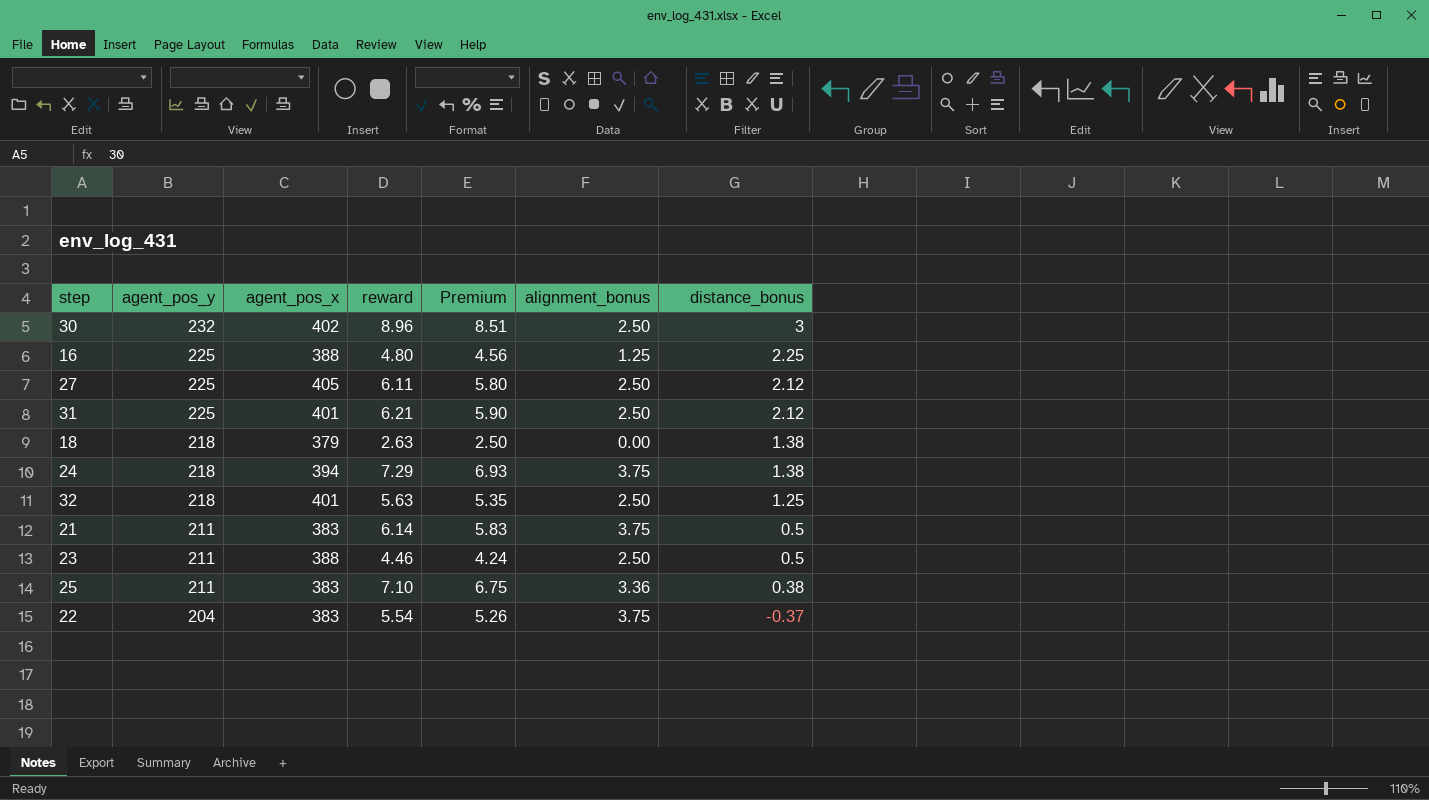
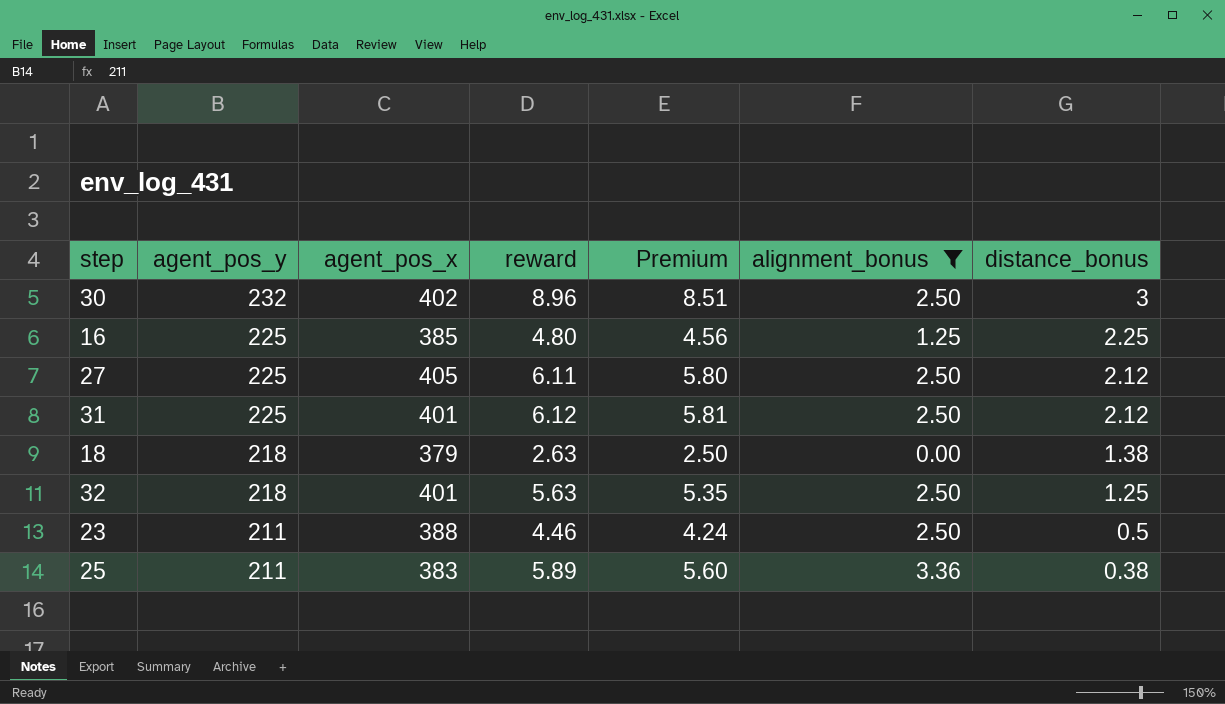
filter: none -> alignment_bonus != 3.75
16 | agent_pos_x: 388 -> 385
31 | reward: 6.21 -> 6.12
31 | Premium: 5.90 -> 5.81
25 | reward: 7.10 -> 5.89
25 | Premium: 6.75 -> 5.60

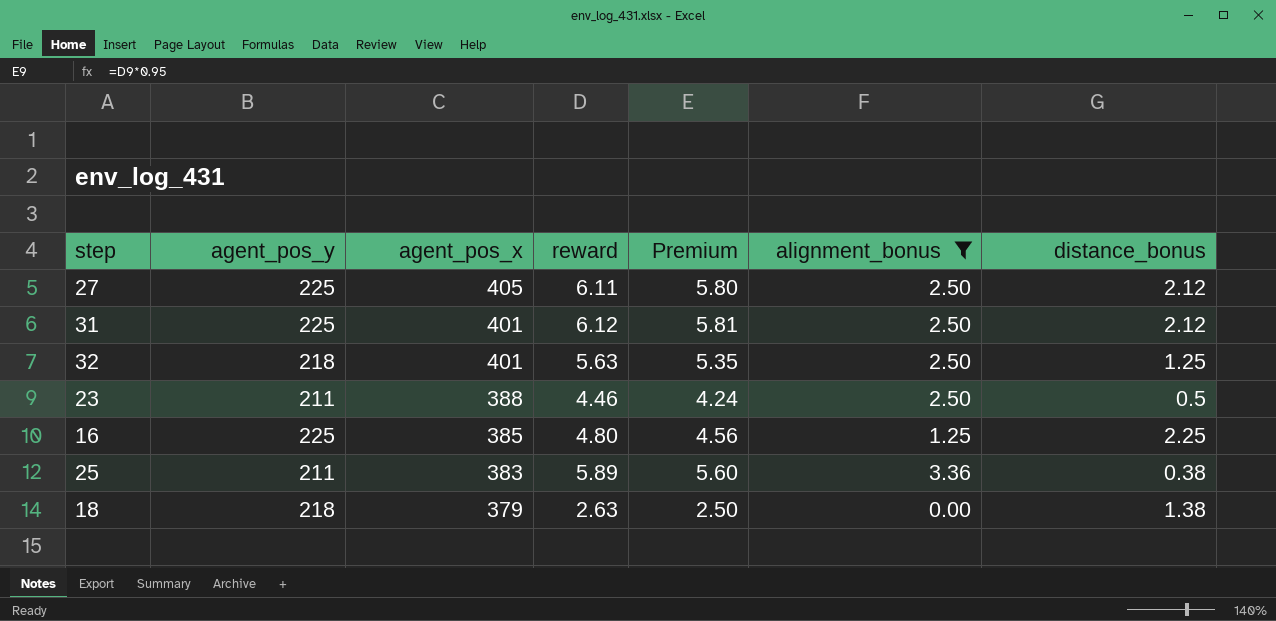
row order: agent_pos_y descending -> agent_pos_x descending
row 30: 232 | 402 | 8.96 | 8.51 | 2.50 | 3 -> none

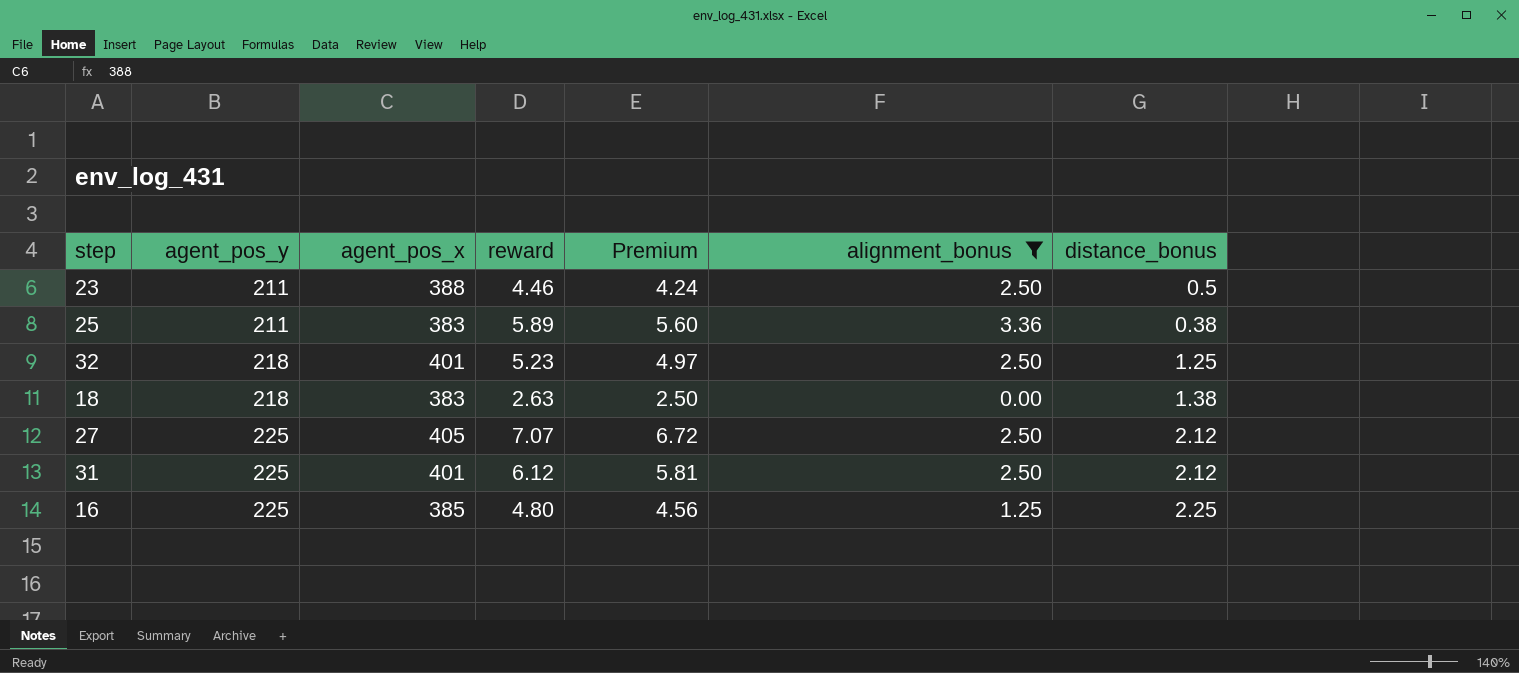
row order: agent_pos_x descending -> agent_pos_y ascending
32 | reward: 5.63 -> 5.23
32 | Premium: 5.35 -> 4.97
18 | agent_pos_x: 379 -> 383
27 | reward: 6.11 -> 7.07
27 | Premium: 5.80 -> 6.72

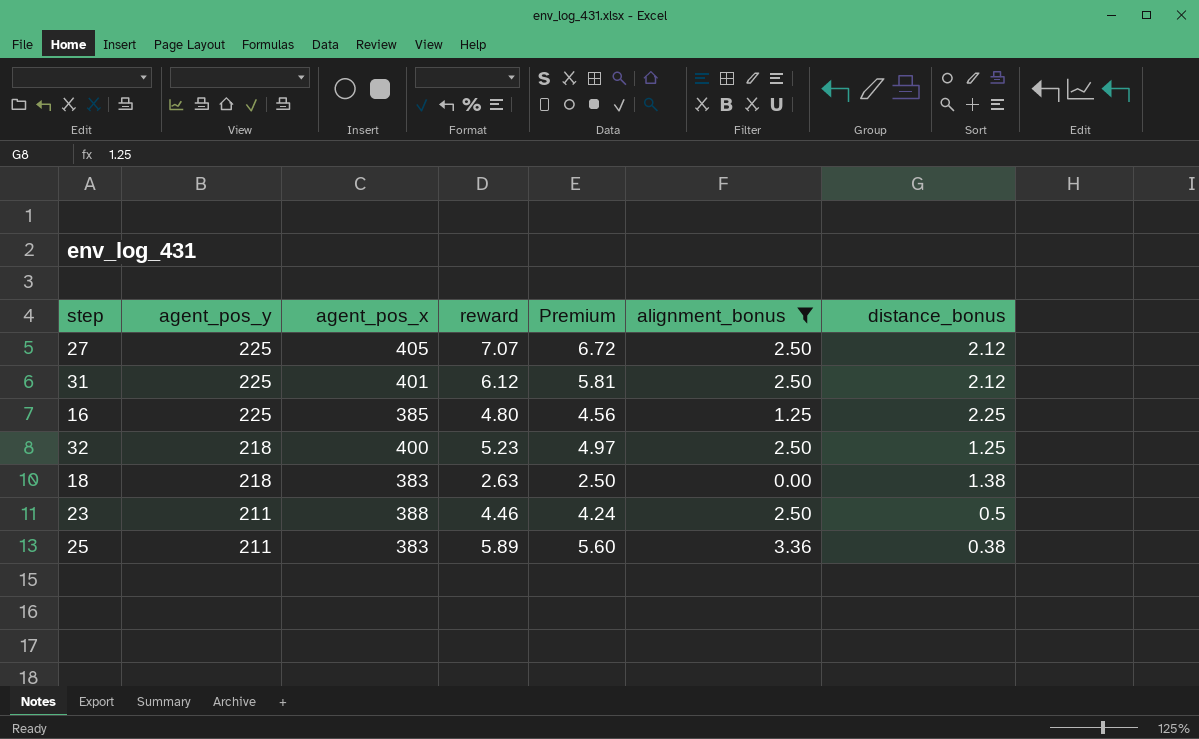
row order: agent_pos_y ascending -> agent_pos_y descending
32 | agent_pos_x: 401 -> 400

